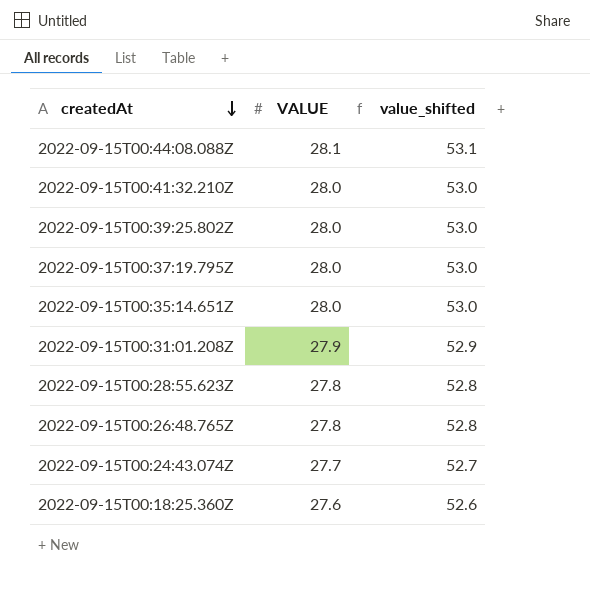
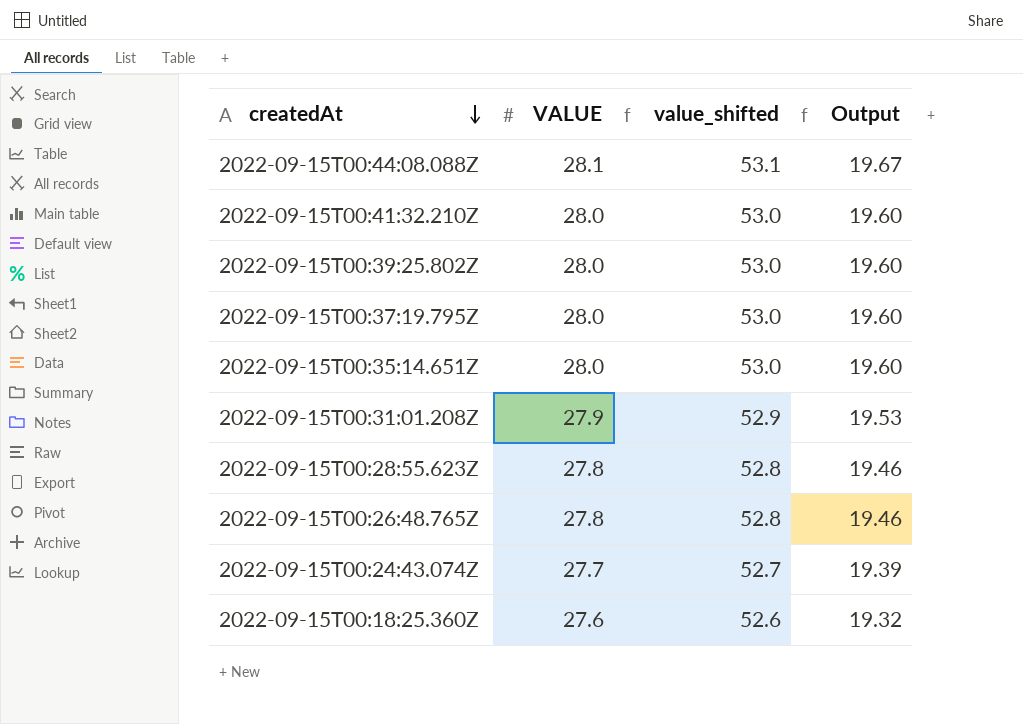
column Output | formula: none -> [VALUE] * 0.7

